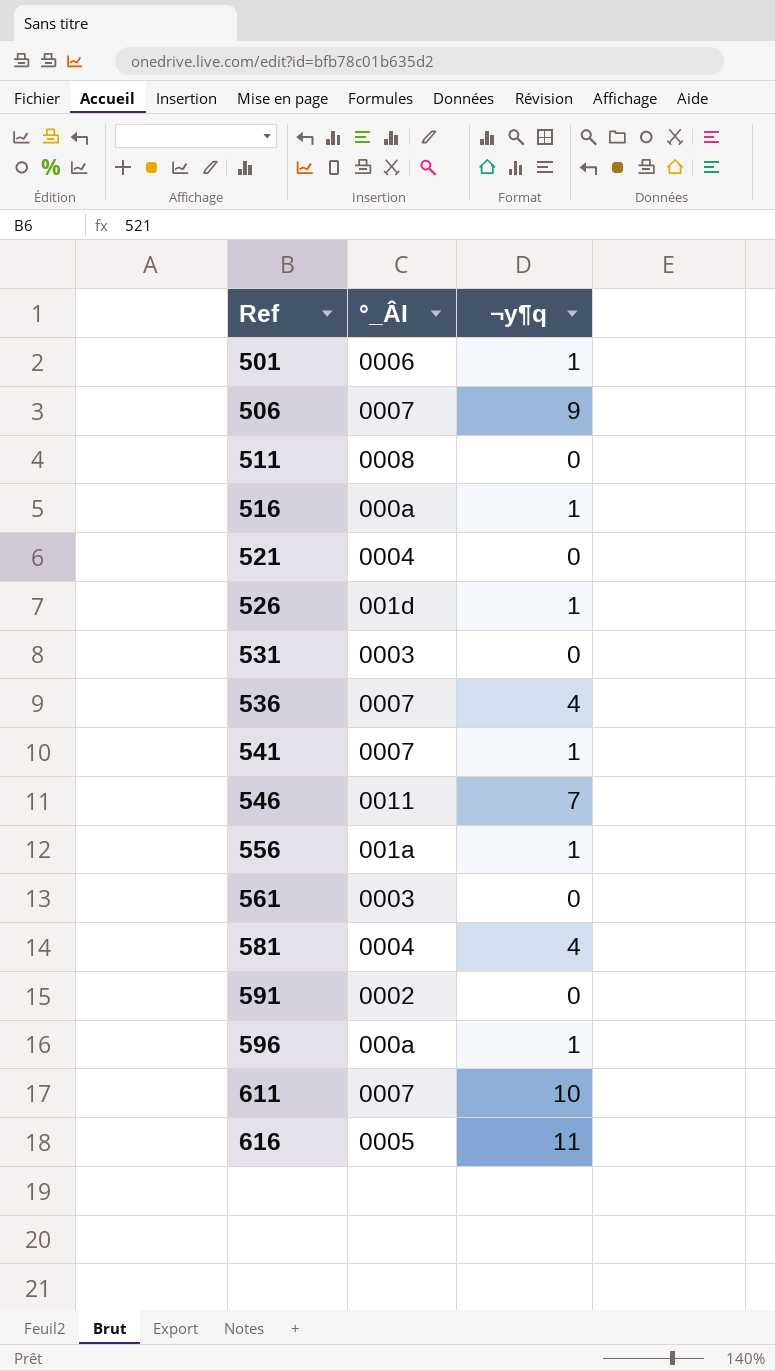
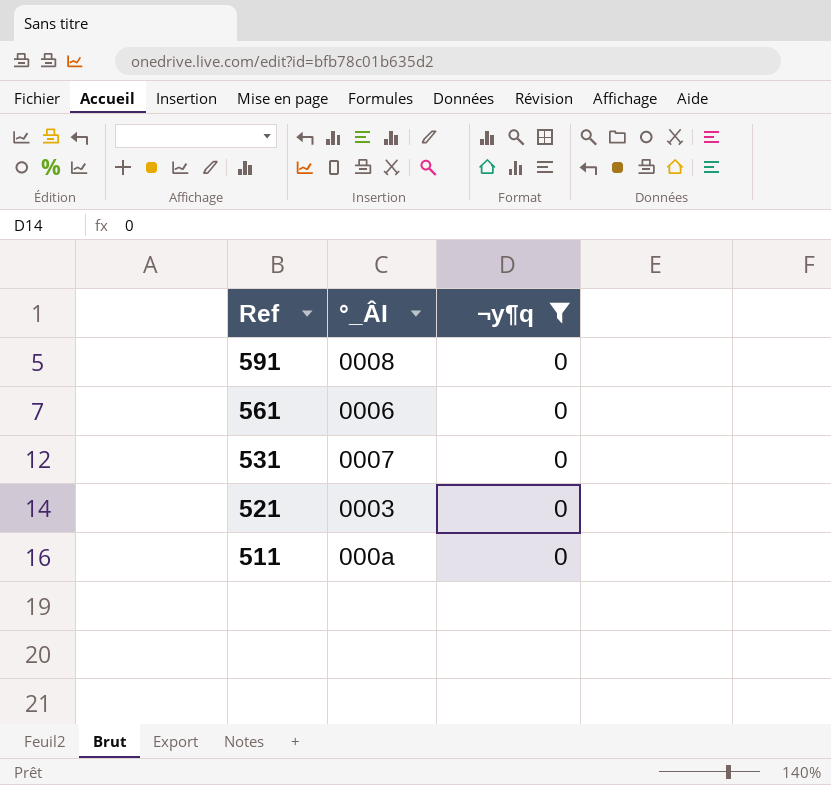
filter: none -> ¬y¶q = 0
row order: Ref ascending -> Ref descending
591 | °_ÂI: 0002 -> 0008
561 | °_ÂI: 0003 -> 0006
531 | °_ÂI: 0003 -> 0007
521 | °_ÂI: 0004 -> 0003
511 | °_ÂI: 0008 -> 000a

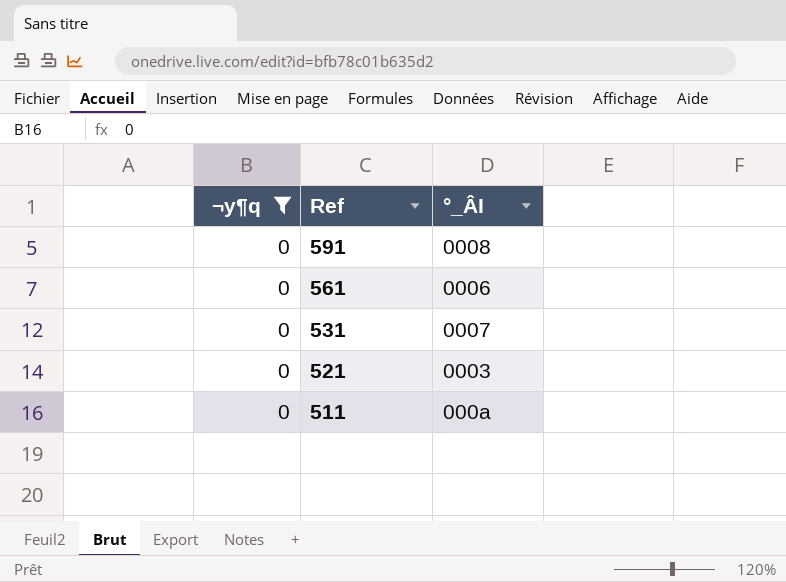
column ¬y¶q | position: 3 -> 1

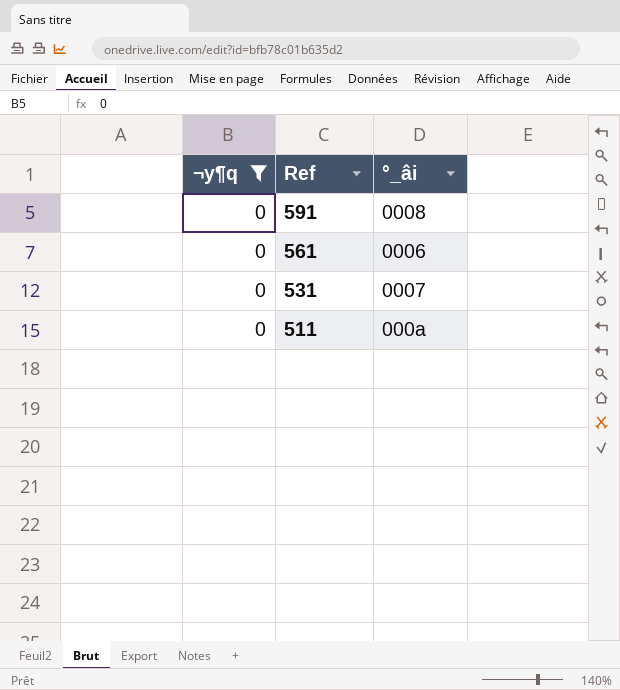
column name: °_ÂI -> °_âi
row 521: 0 | 0003 -> none

